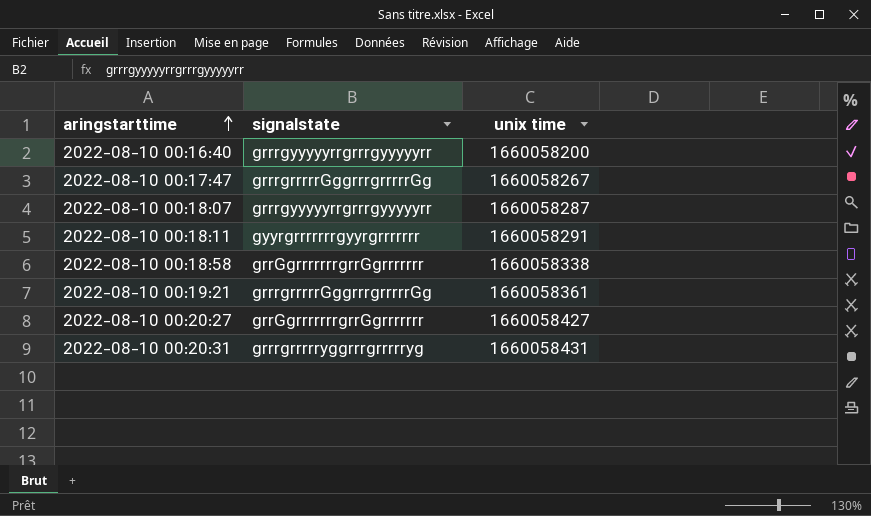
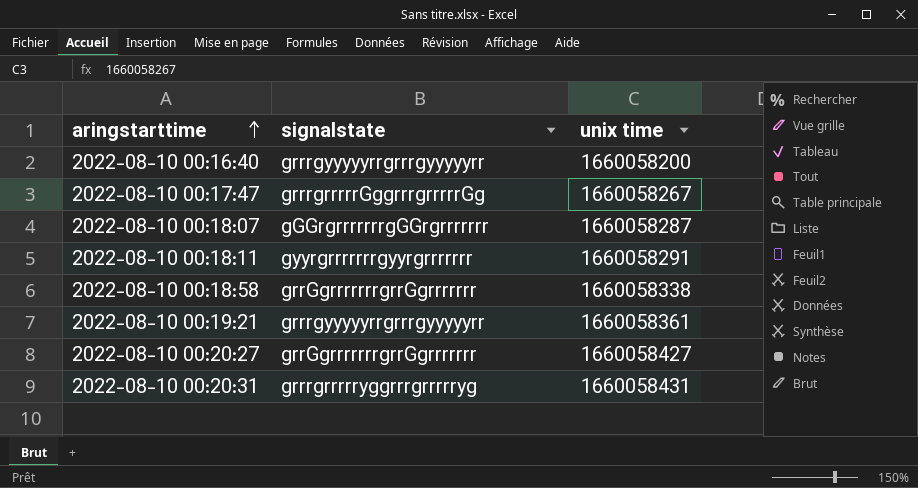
2022-08-10 00:18:07 | signalstate: grrrgyyyyyrrgrrrgyyyyyrr -> gGGrgrrrrrrrgGGrgrrrrrrr
2022-08-10 00:19:21 | signalstate: grrrgrrrrrGggrrrgrrrrrGg -> grrrgyyyyyrrgrrrgyyyyyrr

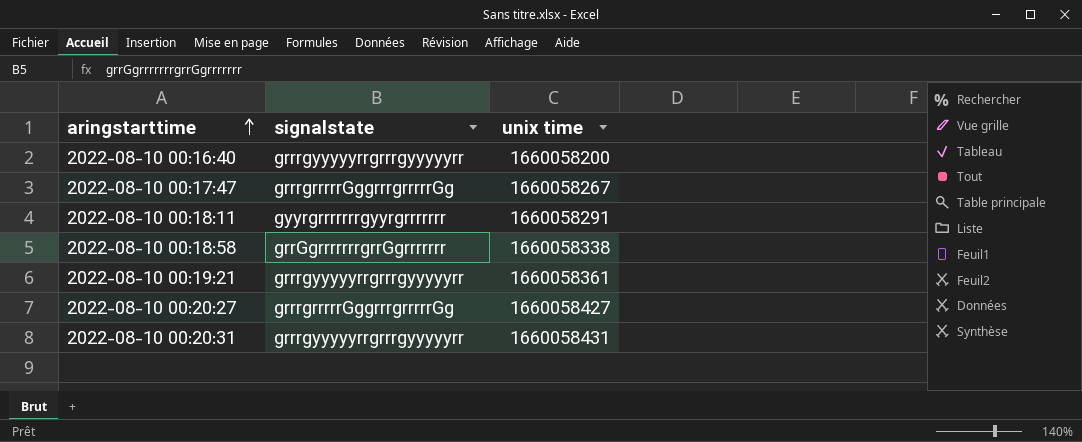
row 2022-08-10 00:18:07: gGGrgrrrrrrrgGGrgrrrrrrr | 1660058287 -> none
2022-08-10 00:20:27 | signalstate: grrGgrrrrrrrgrrGgrrrrrrr -> grrrgrrrrrGggrrrgrrrrrGg
2022-08-10 00:20:31 | signalstate: grrrgrrrrryggrrrgrrrrryg -> grrrgyyyyyrrgrrrgyyyyyrr

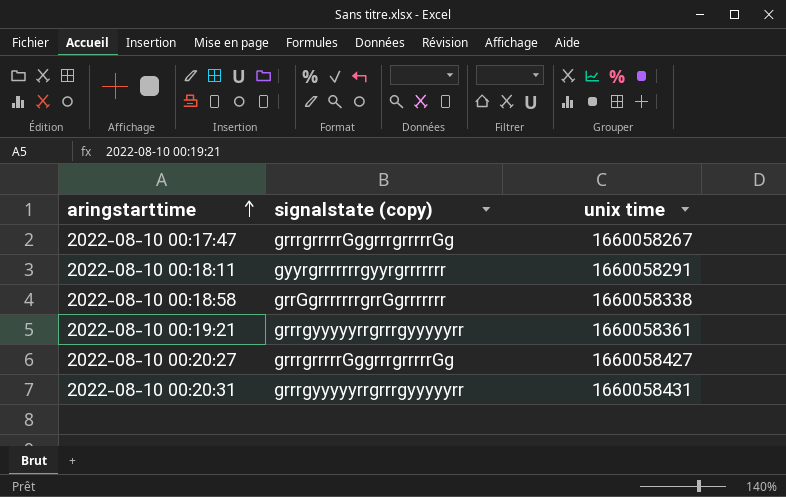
column name: signalstate -> signalstate (copy)
row 2022-08-10 00:16:40: grrrgyyyyyrrgrrrgyyyyyrr | 1660058200 -> none

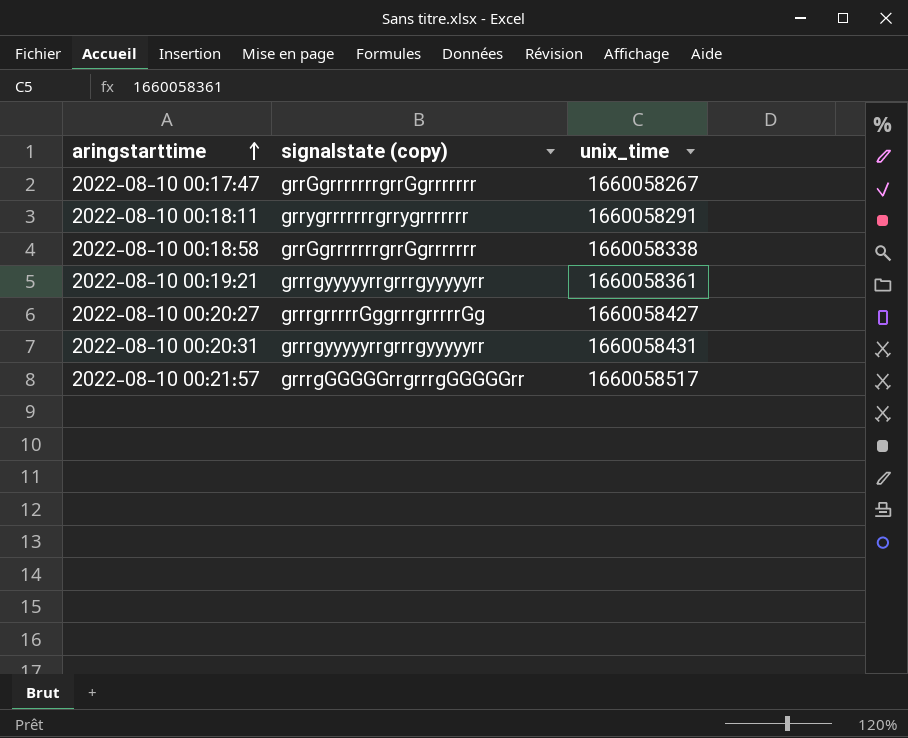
column name: unix time -> unix_time
2022-08-10 00:17:47 | signalstate (copy): grrrgrrrrrGggrrrgrrrrrGg -> grrGgrrrrrrrgrrGgrrrrrrr
2022-08-10 00:18:11 | signalstate (copy): gyyrgrrrrrrrgyyrgrrrrrrr -> grrygrrrrrrrgrrygrrrrrrr
row 2022-08-10 00:21:57: none -> grrrgGGGGGrrgrrrgGGGGGrr | 1660058517

